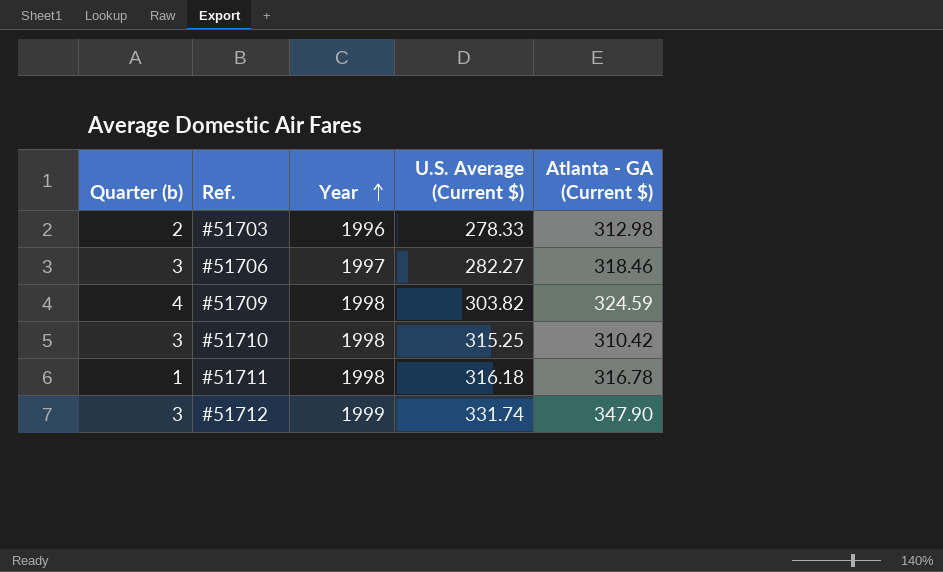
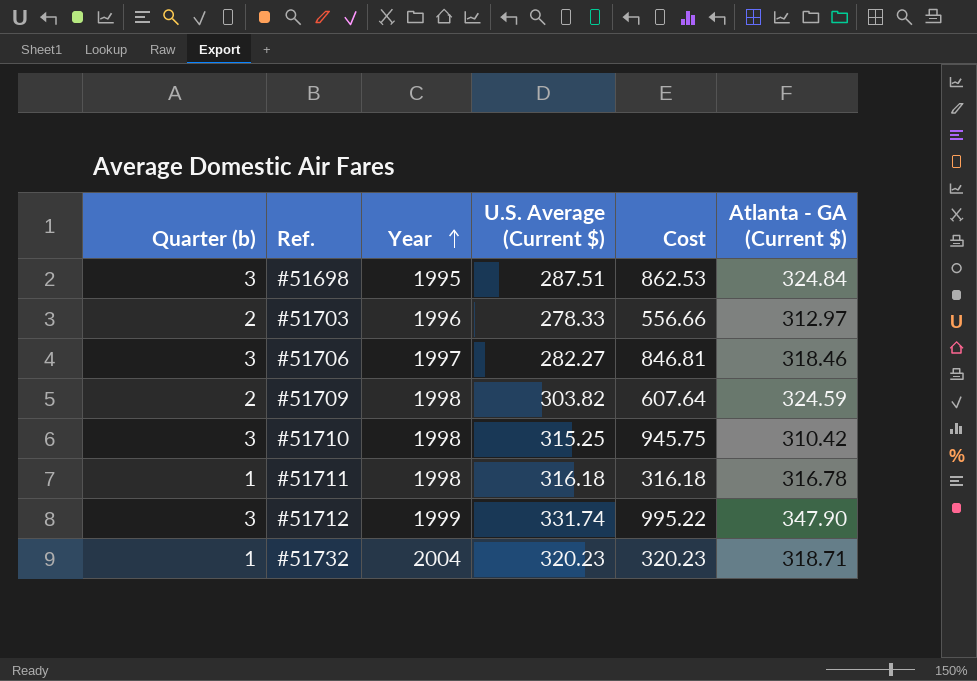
column Cost | formula: none -> [Quarter (b)] * [U.S. Average (Current $)]
row #51698: none -> 3 | 1995 | 287.51 | 862.53 | 324.84
#51703 | Atlanta - GA (Current $): 312.98 -> 312.97
#51709 | Quarter (b): 4 -> 2
row #51732: none -> 1 | 2004 | 320.23 | 320.23 | 318.71

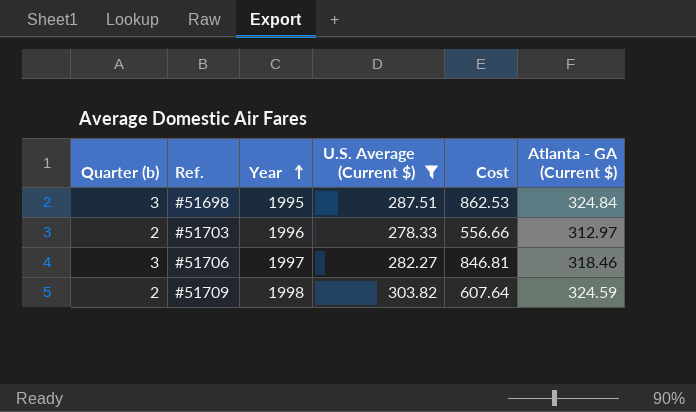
filter: none -> U.S. Average (Current $) <= 303.82

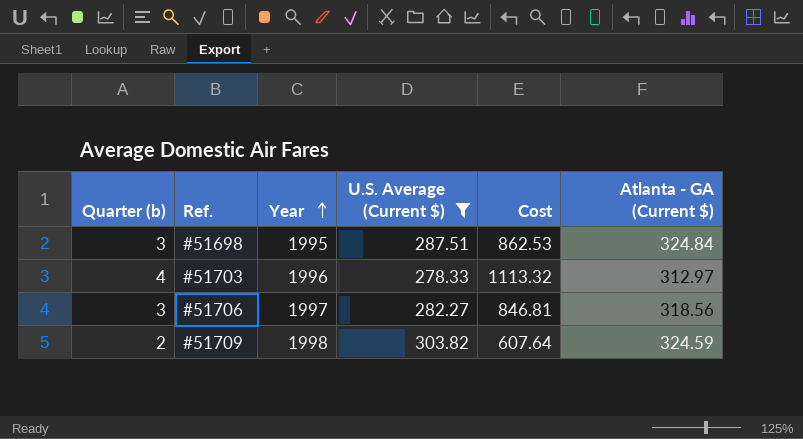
#51703 | Quarter (b): 2 -> 4
#51703 | Cost: 556.66 -> 1113.32
#51706 | Atlanta - GA (Current $): 318.46 -> 318.56

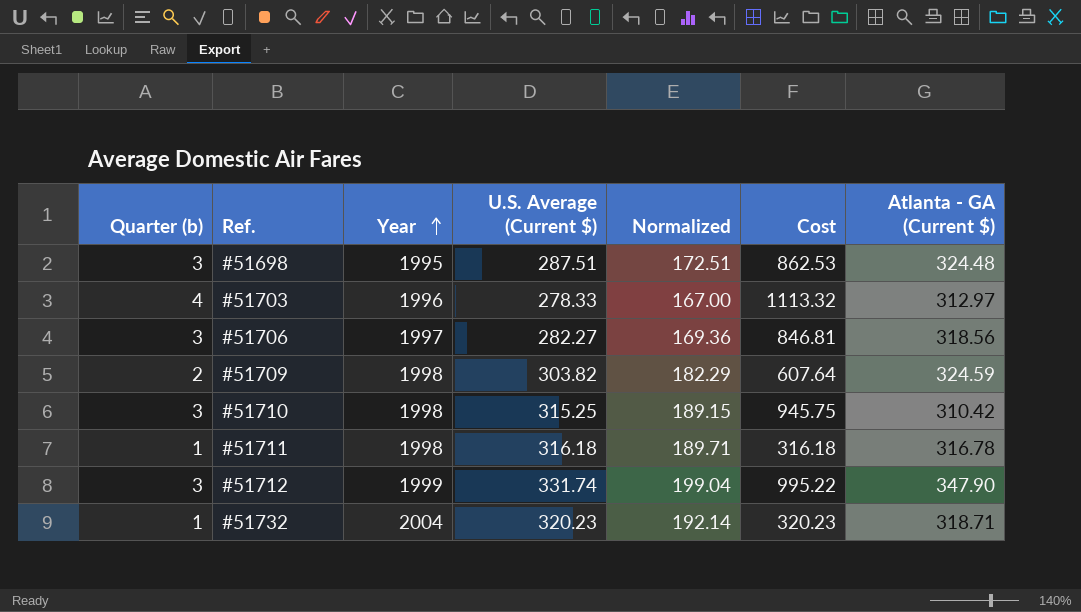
filter: U.S. Average (Current $) <= 303.82 -> none
column Normalized | formula: none -> [U.S. Average (Current $)] * 0.6
#51698 | Atlanta - GA (Current $): 324.84 -> 324.48

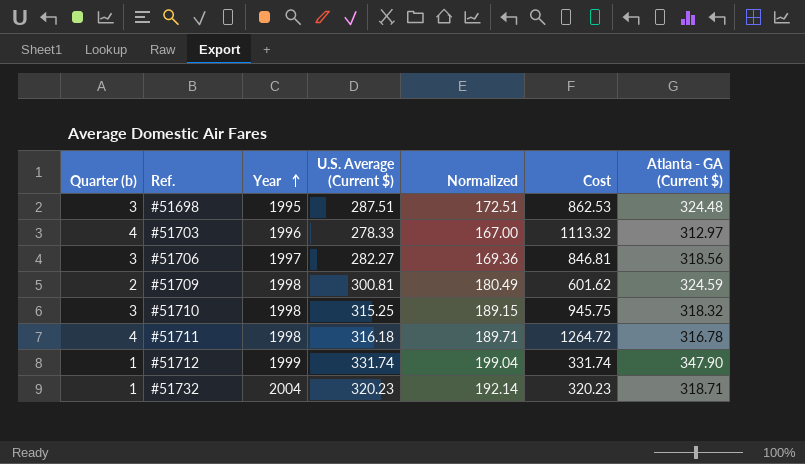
#51709 | U.S. Average (Current $): 303.82 -> 300.81
#51709 | Normalized: 182.29 -> 180.49
#51709 | Cost: 607.64 -> 601.62
#51710 | Atlanta - GA (Current $): 310.42 -> 318.32
#51711 | Quarter (b): 1 -> 4
#51711 | Cost: 316.18 -> 1264.72
#51712 | Quarter (b): 3 -> 1
#51712 | Cost: 995.22 -> 331.74

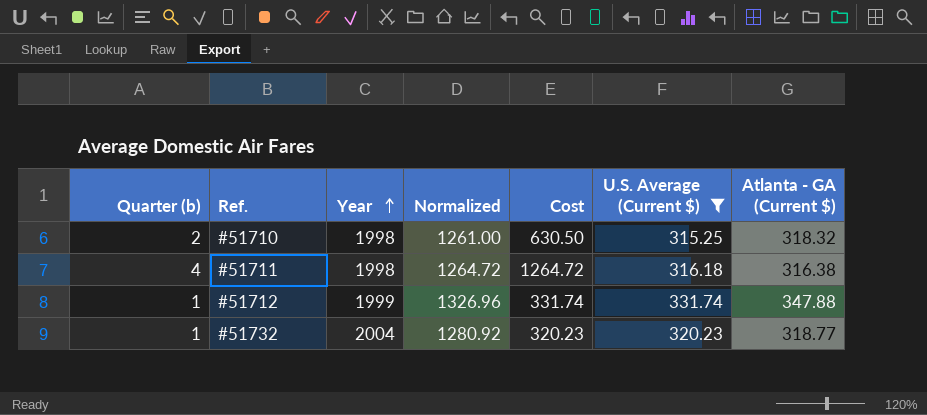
filter: none -> U.S. Average (Current $) >= 315.25
column Normalized | formula: [U.S. Average (Current $)] * 0.6 -> [U.S. Average (Current $)] * 4
column U.S. Average (Current $) | position: 4 -> 6
#51710 | Quarter (b): 3 -> 2
#51710 | Cost: 945.75 -> 630.50
#51711 | Atlanta - GA (Current $): 316.78 -> 316.38
#51712 | Atlanta - GA (Current $): 347.90 -> 347.88
#51732 | Atlanta - GA (Current $): 318.71 -> 318.77

